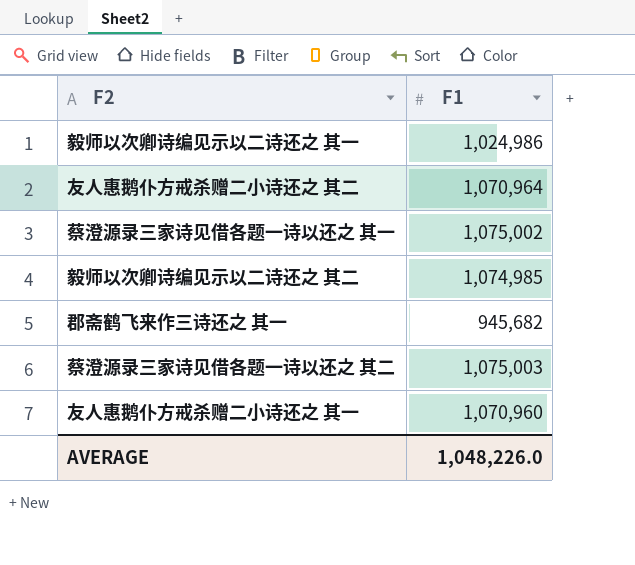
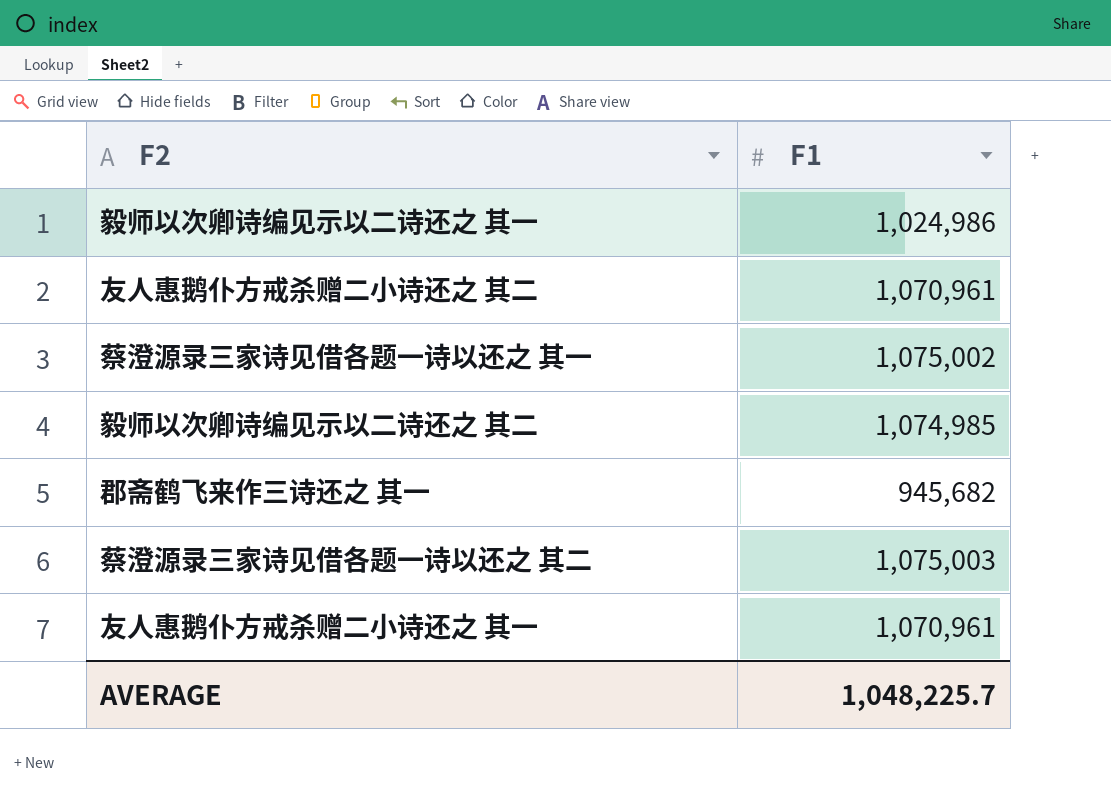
友人惠鹅仆方戒杀赠二小诗还之 其二 | F1: 1,070,964 -> 1,070,961
友人惠鹅仆方戒杀赠二小诗还之 其一 | F1: 1,070,960 -> 1,070,961
AVERAGE | F1: 1,048,226.0 -> 1,048,225.7

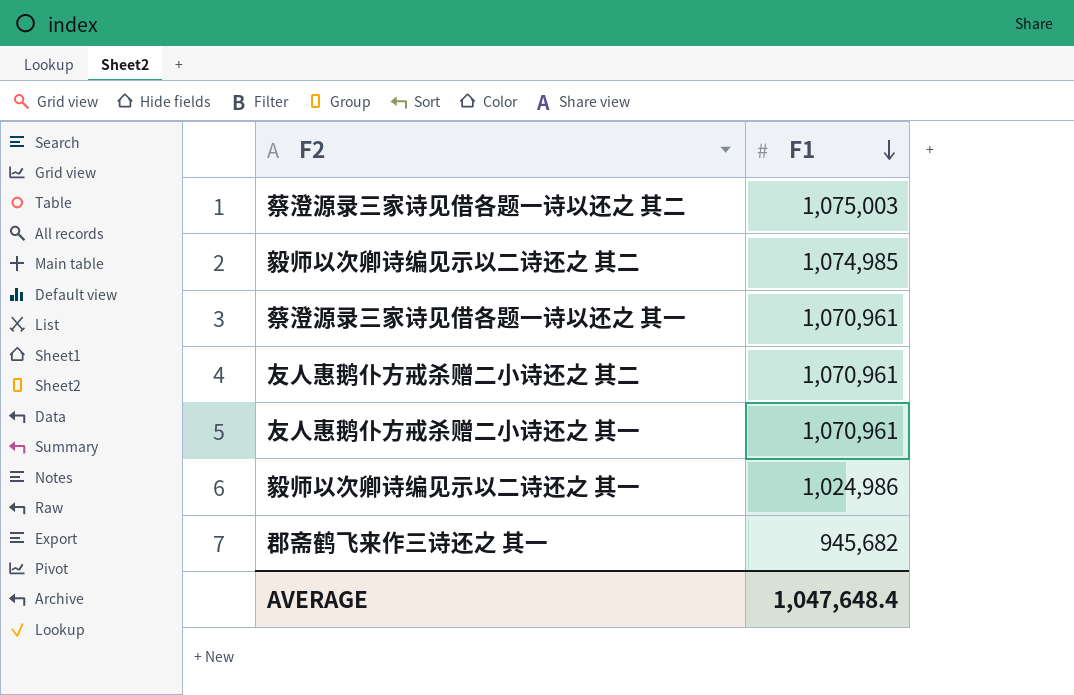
row order: none -> F1 descending
蔡澄源录三家诗见借各题一诗以还之 其一 | F1: 1,075,002 -> 1,070,961
AVERAGE | F1: 1,048,225.7 -> 1,047,648.4

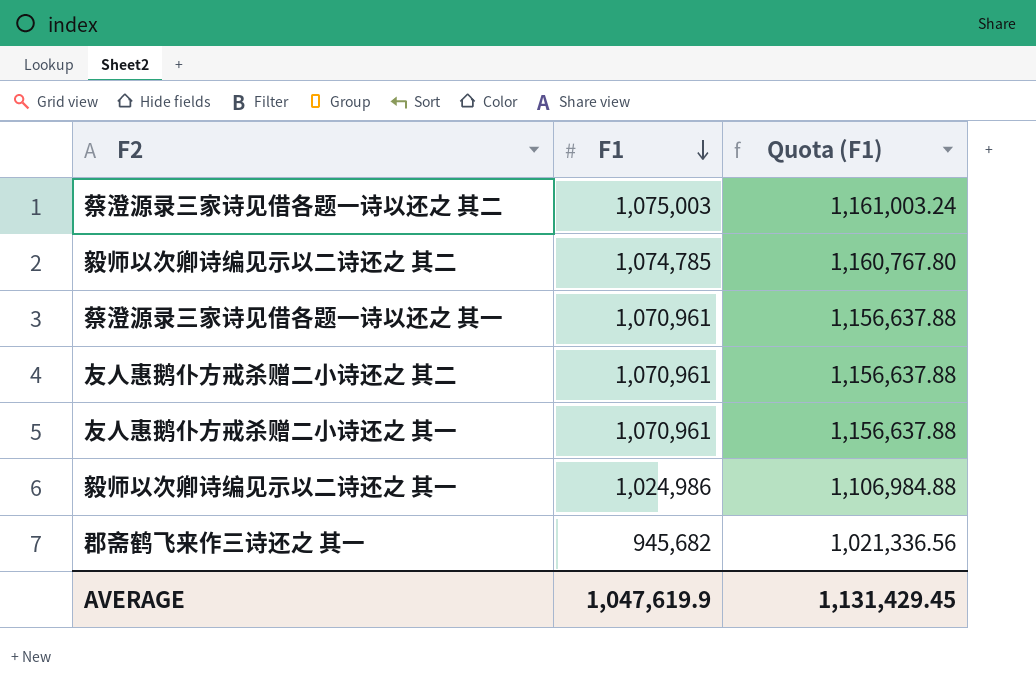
column Quota (F1) | formula: none -> [F1] * 1.08
毅师以次卿诗编见示以二诗还之 其二 | F1: 1,074,985 -> 1,074,785
AVERAGE | F1: 1,047,648.4 -> 1,047,619.9

